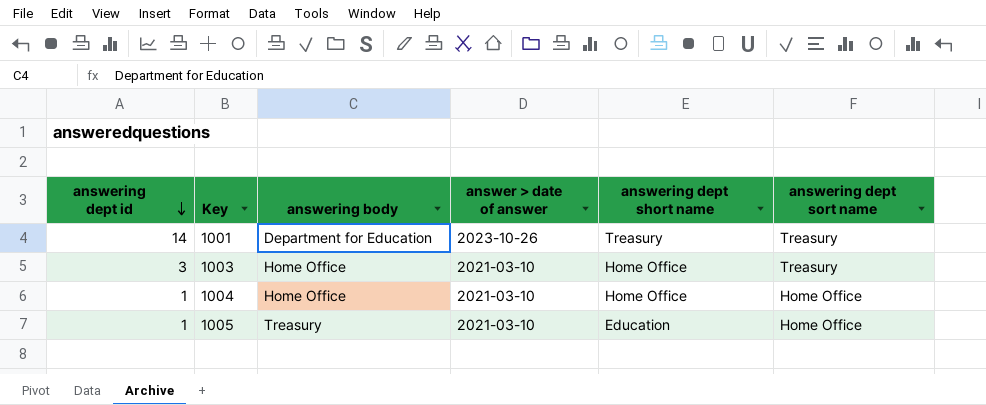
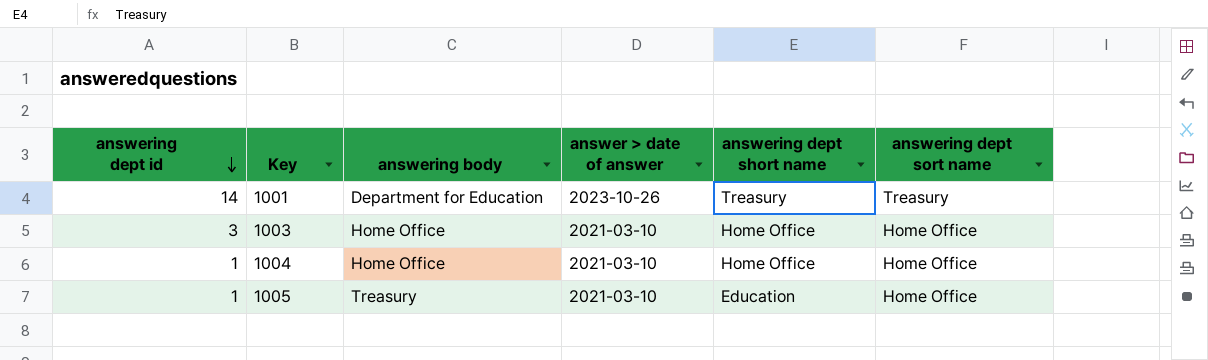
1003 | answering dept sort name: Treasury -> Home Office

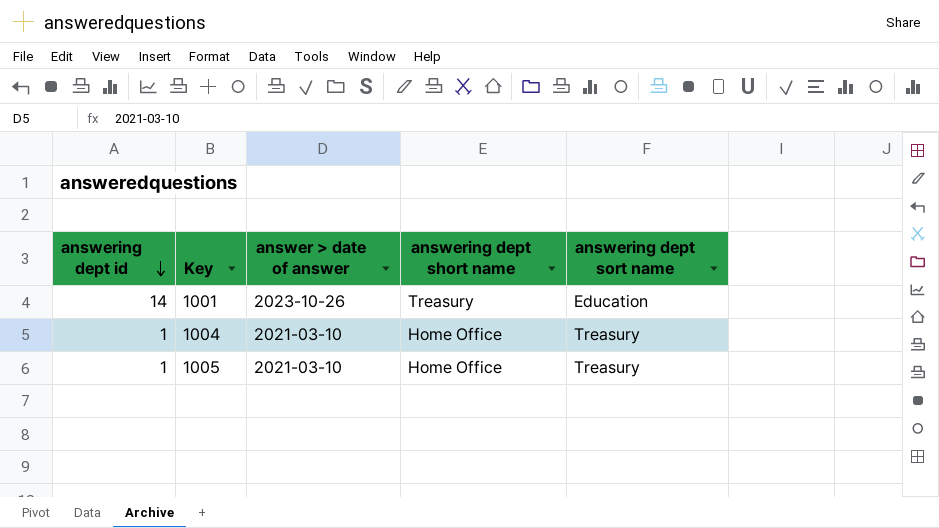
column answering body | position: 3 -> none
row 1003: 3 | Home Office | 2021-03-10 | Home Office | Home Office -> none
1001 | answering dept sort name: Treasury -> Education
1004 | answering dept sort name: Home Office -> Treasury
1005 | answering dept short name: Education -> Home Office
1005 | answering dept sort name: Home Office -> Treasury

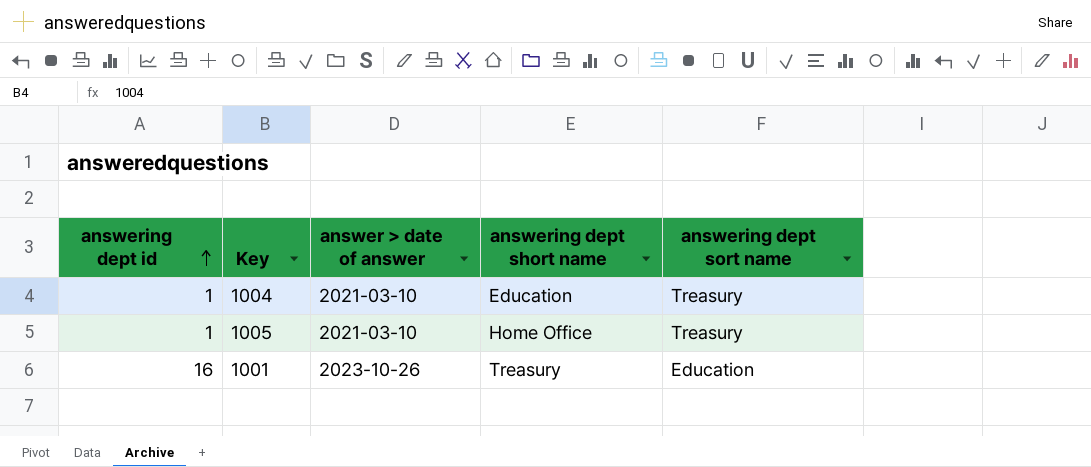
row order: answering dept id descending -> answering dept id ascending
1004 | answering dept short name: Home Office -> Education
1001 | answering dept id: 14 -> 16

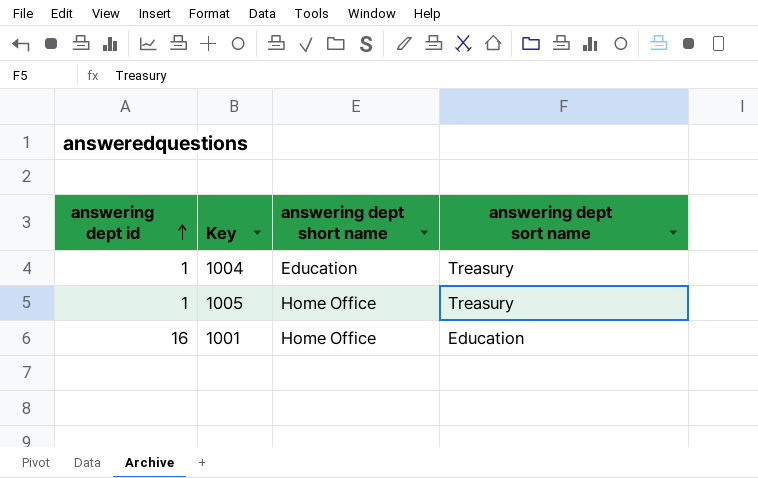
column answer > date of answer | position: 3 -> none
1001 | answering dept short name: Treasury -> Home Office

